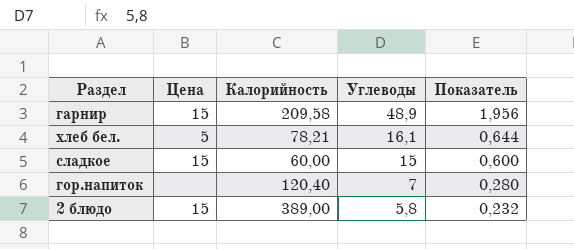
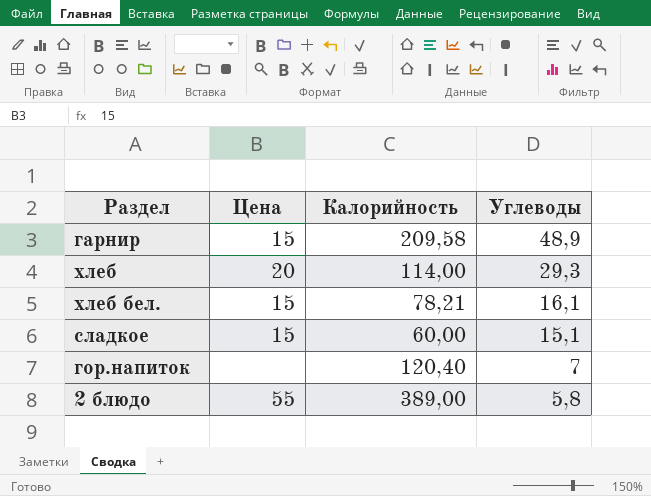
column Показатель | formula: [Углеводы] * 0,04 -> none
row хлеб: none -> 20 | 114,00 | 29,3
хлеб бел. | Цена: 5 -> 15
сладкое | Углеводы: 15 -> 15,1
2 блюдо | Цена: 15 -> 55

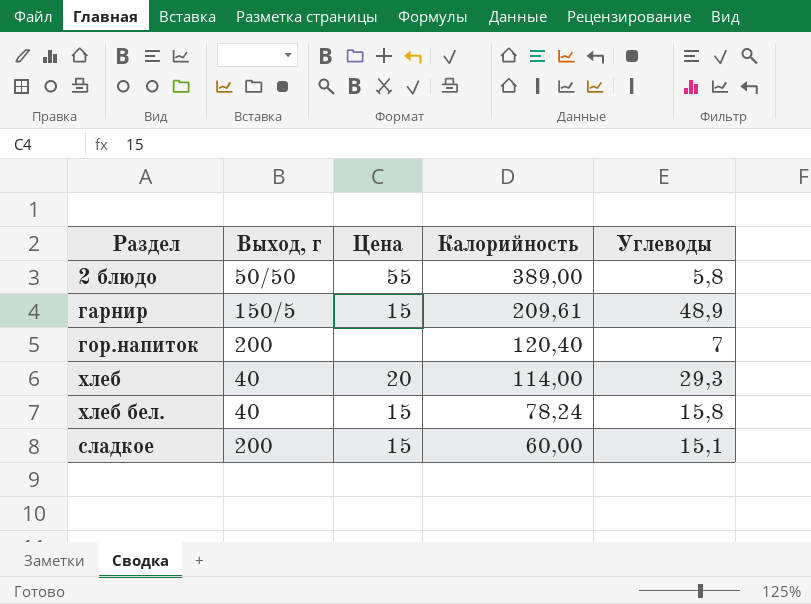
row order: Углеводы descending -> Калорийность descending
column Выход, г | position: none -> 2
гарнир | Калорийность: 209,58 -> 209,61
хлеб бел. | Калорийность: 78,21 -> 78,24
хлеб бел. | Углеводы: 16,1 -> 15,8

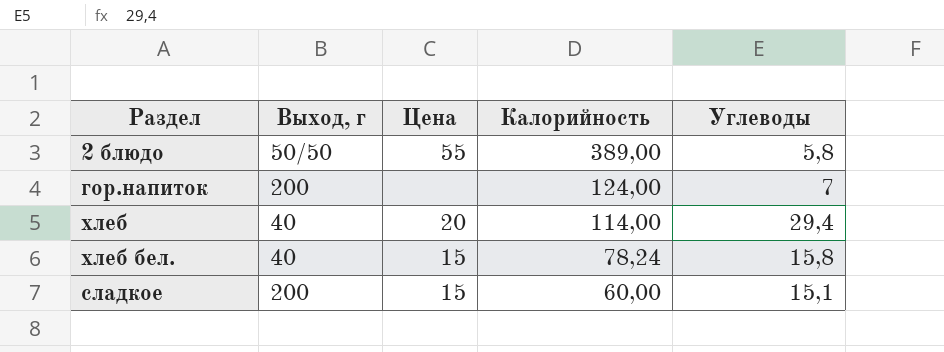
row гарнир: 150/5 | 15 | 209,61 | 48,9 -> none
гор.напиток | Калорийность: 120,40 -> 124,00
хлеб | Углеводы: 29,3 -> 29,4

